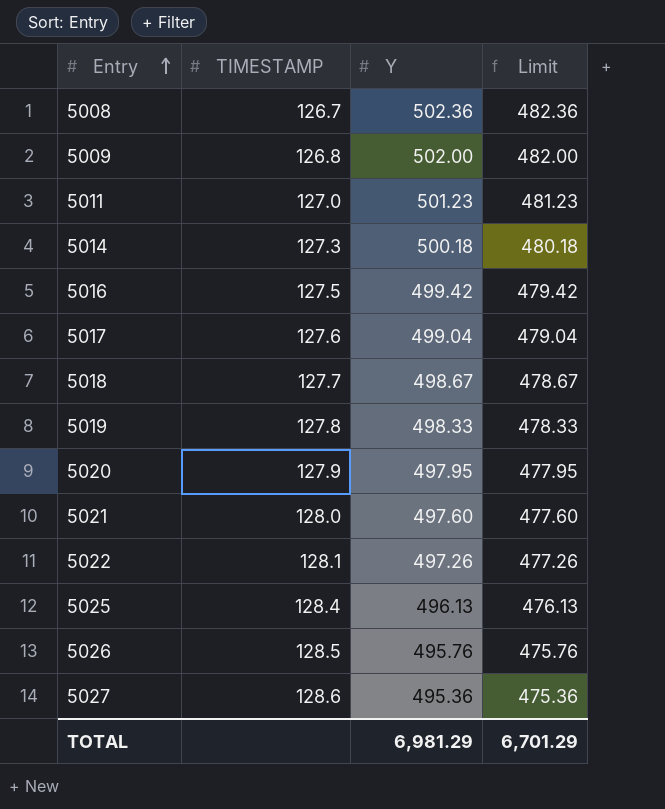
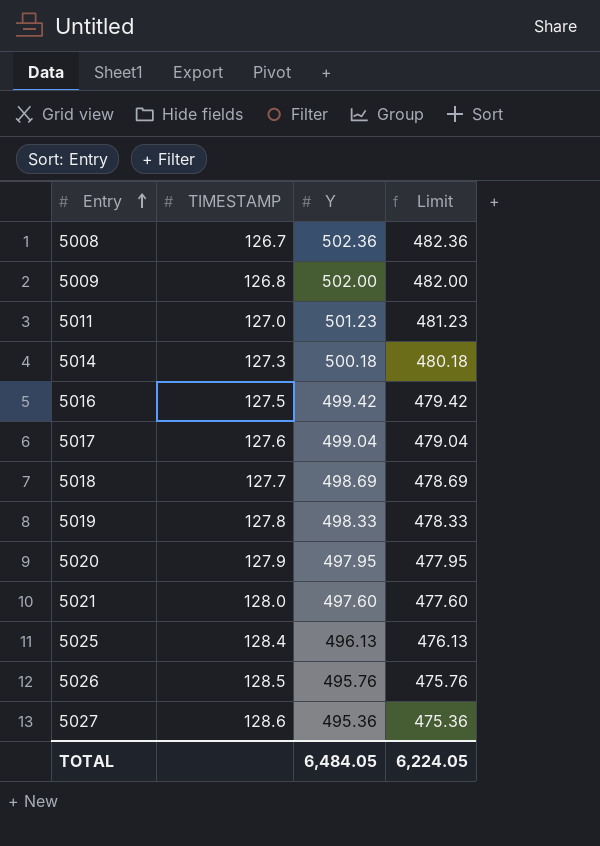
row 5022: 128.1 | 497.26 | 477.26 -> none
5018 | Y: 498.67 -> 498.69
5018 | Limit: 478.67 -> 478.69
TOTAL | Y: 6,981.29 -> 6,484.05
TOTAL | Limit: 6,701.29 -> 6,224.05

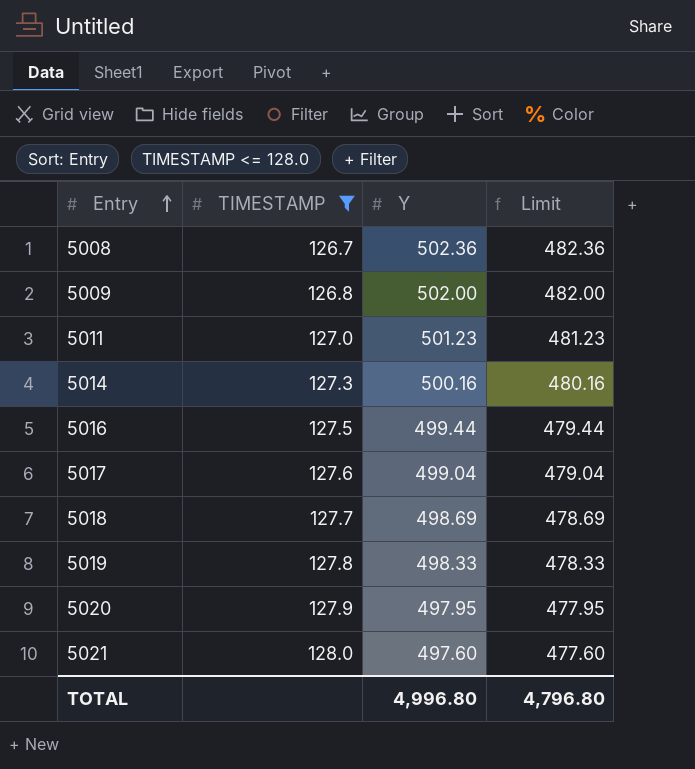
filter: none -> TIMESTAMP <= 128.0
5014 | Y: 500.18 -> 500.16
5014 | Limit: 480.18 -> 480.16
5016 | Y: 499.42 -> 499.44
5016 | Limit: 479.42 -> 479.44
TOTAL | Y: 6,484.05 -> 4,996.80
TOTAL | Limit: 6,224.05 -> 4,796.80

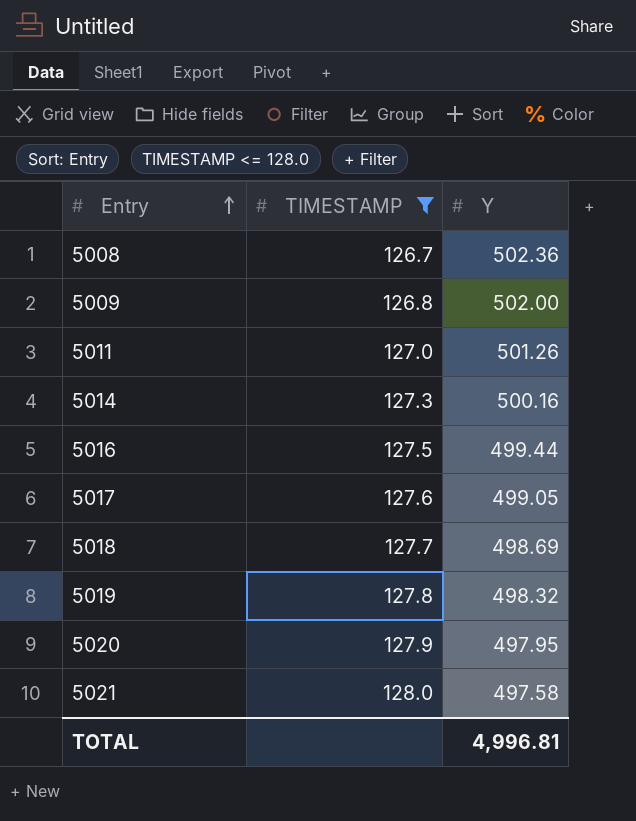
column Limit | formula: [Y] - 20 -> none
5011 | Y: 501.23 -> 501.26
5017 | Y: 499.04 -> 499.05
5019 | Y: 498.33 -> 498.32
5021 | Y: 497.60 -> 497.58
TOTAL | Y: 4,996.80 -> 4,996.81

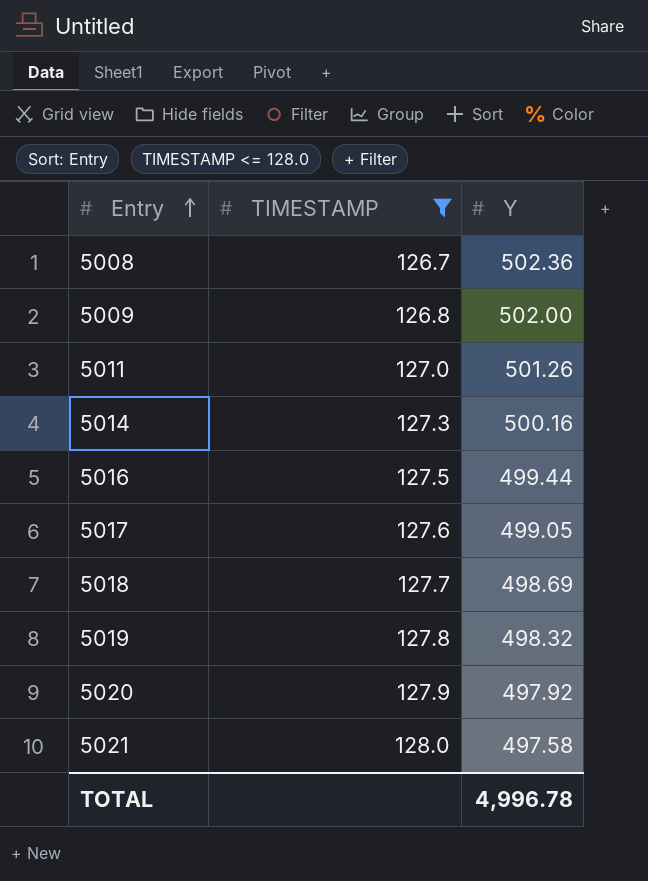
5020 | Y: 497.95 -> 497.92
TOTAL | Y: 4,996.81 -> 4,996.78

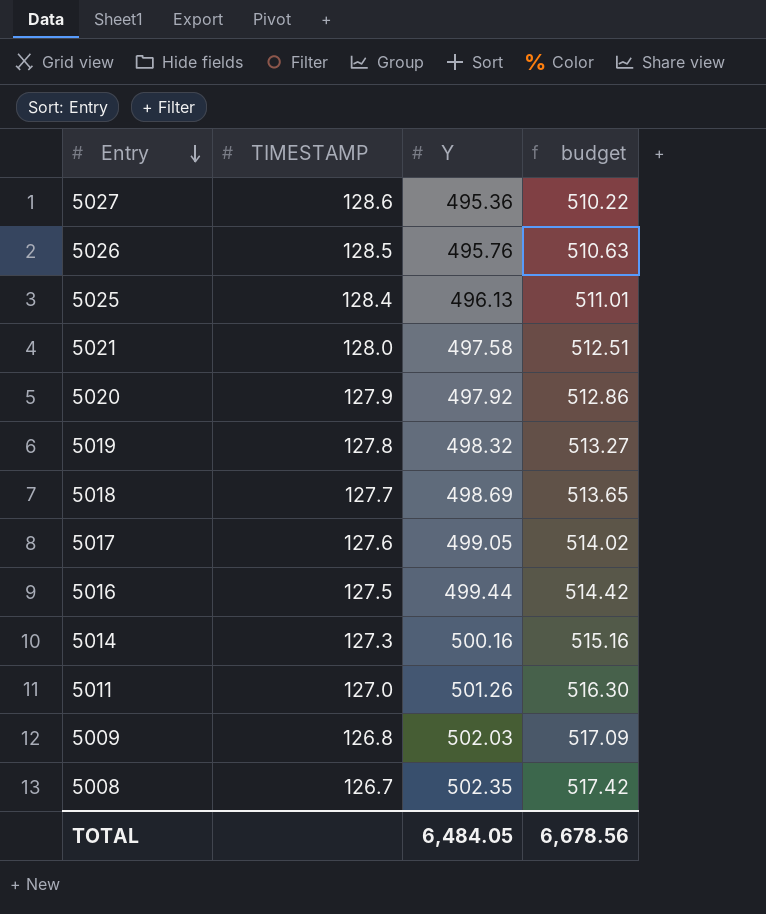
filter: TIMESTAMP <= 128.0 -> none
row order: Entry ascending -> Entry descending
column budget | formula: none -> [Y] * 1.03
5009 | Y: 502.00 -> 502.03
5008 | Y: 502.36 -> 502.35
TOTAL | Y: 4,996.78 -> 6,484.05

